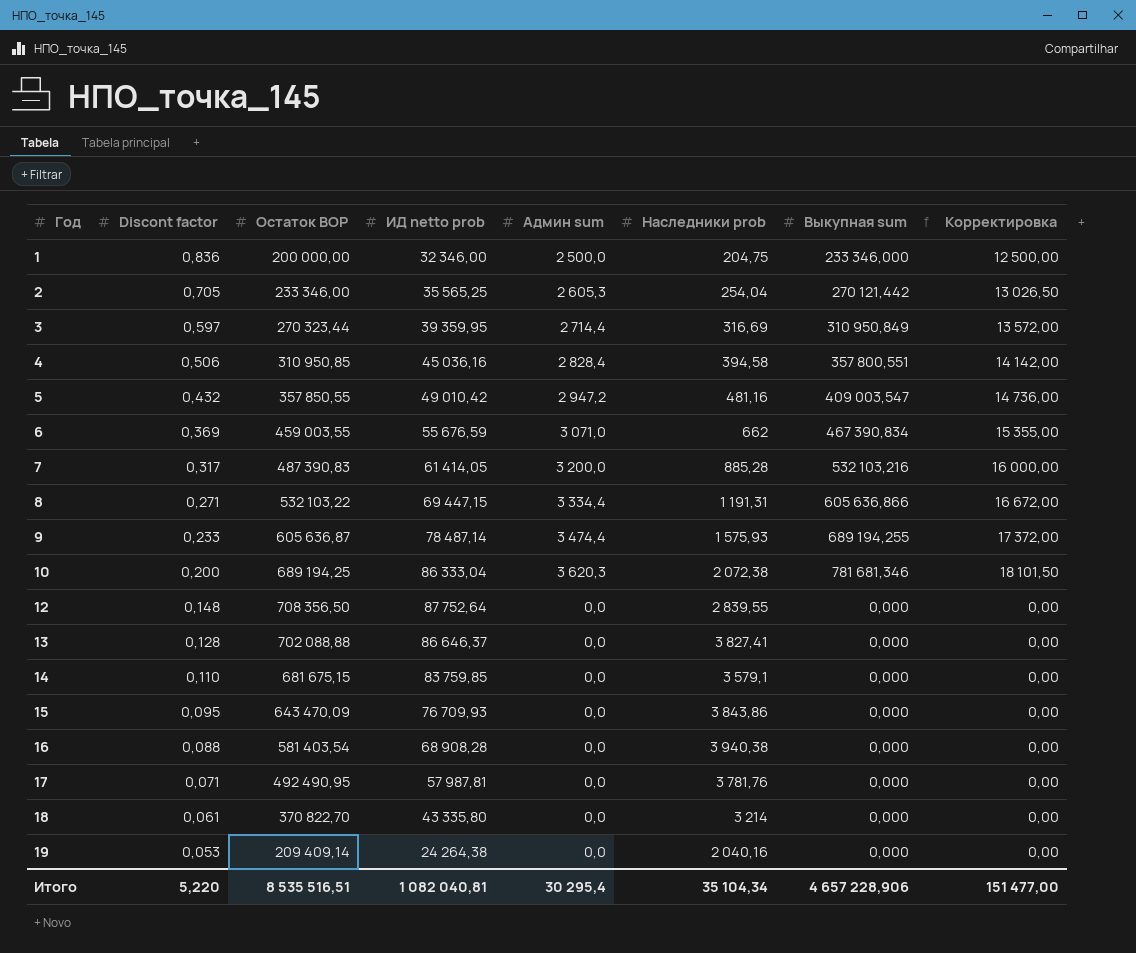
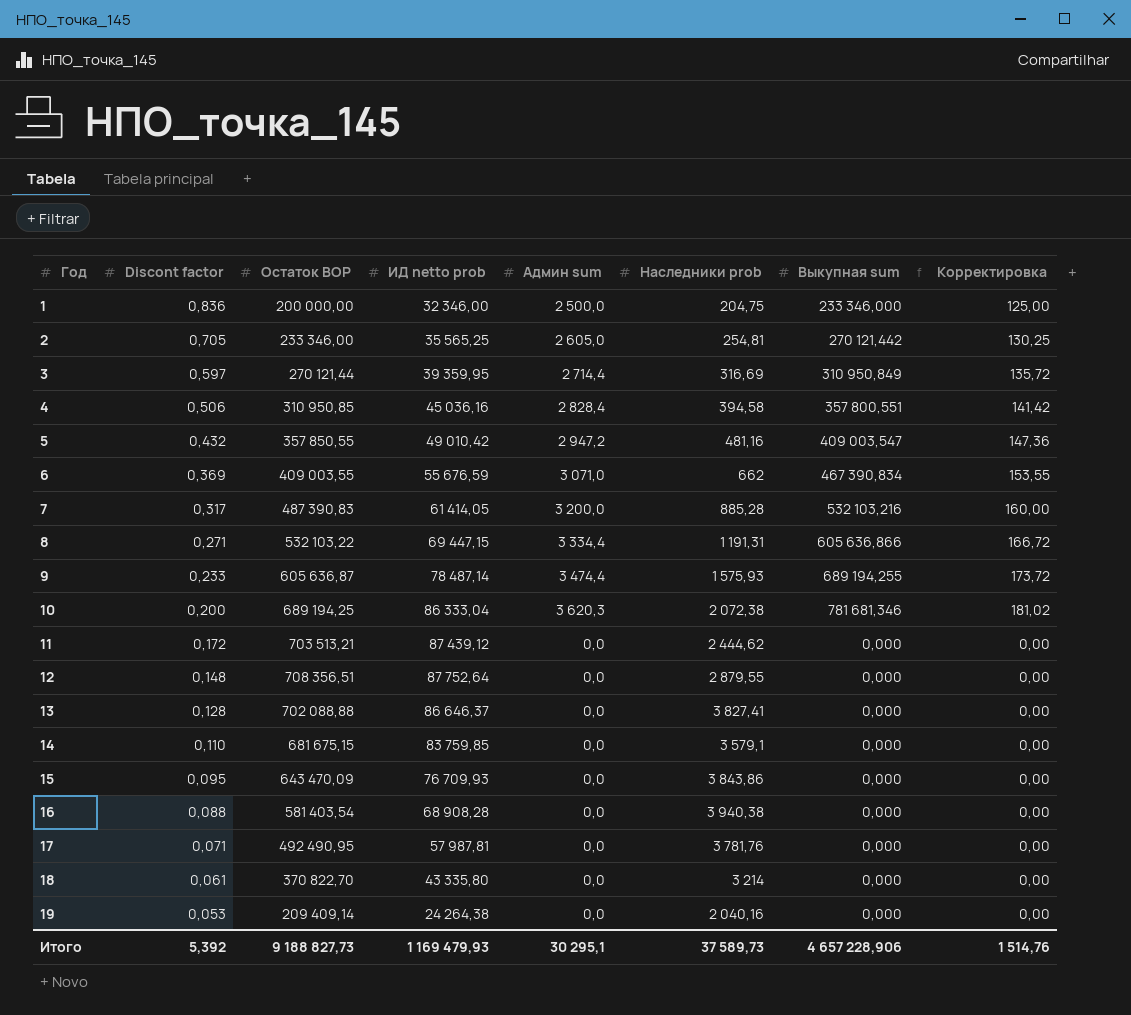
column Корректировка | formula: [Админ sum] * 5 -> [Админ sum] * 0,05
2 | Админ sum: 2 605,3 -> 2 605,0
2 | Наследники prob: 254,04 -> 254,81
3 | Остаток BOP: 270 323,44 -> 270 121,44
6 | Остаток BOP: 459 003,55 -> 409 003,55
row 11: none -> 0,172 | 703 513,21 | 87 439,12 | 0,0 | 2 444,62 | 0,000 | 0,00
12 | Остаток BOP: 708 356,50 -> 708 356,51
12 | Наследники prob: 2 839,55 -> 2 879,55
Итого | Discont factor: 5,220 -> 5,392
Итого | Остаток BOP: 8 535 516,51 -> 9 188 827,73
Итого | ИД netto prob: 1 082 040,81 -> 1 169 479,93
Итого | Админ sum: 30 295,4 -> 30 295,1
Итого | Наследники prob: 35 104,34 -> 37 589,73
Итого | Корректировка: 151 477,00 -> 1 514,76

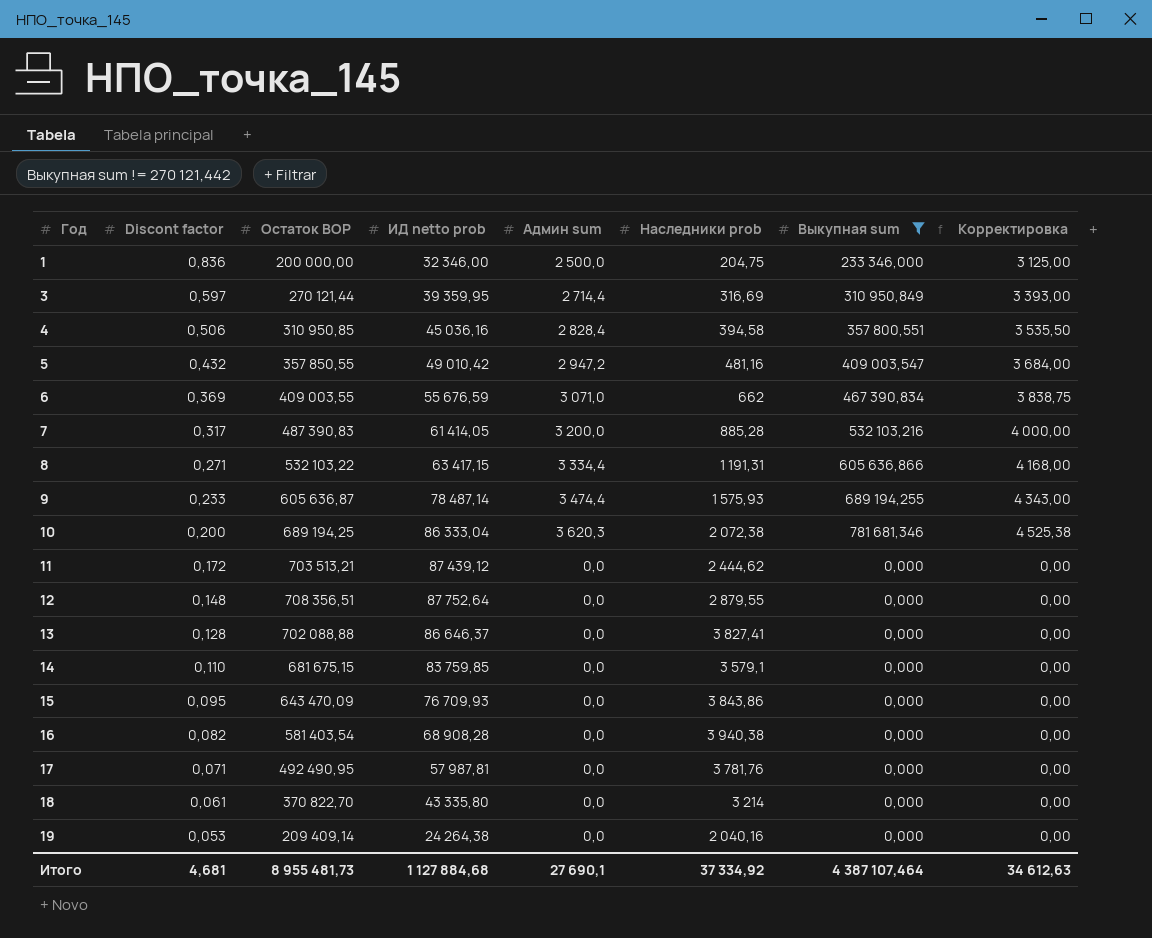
filter: none -> Выкупная sum != 270 121,442
column Корректировка | formula: [Админ sum] * 0,05 -> [Админ sum] * 1,25
8 | ИД netto prob: 69 447,15 -> 63 417,15
16 | Discont factor: 0,088 -> 0,082
Итого | Discont factor: 5,392 -> 4,681
Итого | Остаток BOP: 9 188 827,73 -> 8 955 481,73
Итого | ИД netto prob: 1 169 479,93 -> 1 127 884,68
Итого | Админ sum: 30 295,1 -> 27 690,1
Итого | Наследники prob: 37 589,73 -> 37 334,92
Итого | Выкупная sum: 4 657 228,906 -> 4 387 107,464
Итого | Корректировка: 1 514,76 -> 34 612,63

